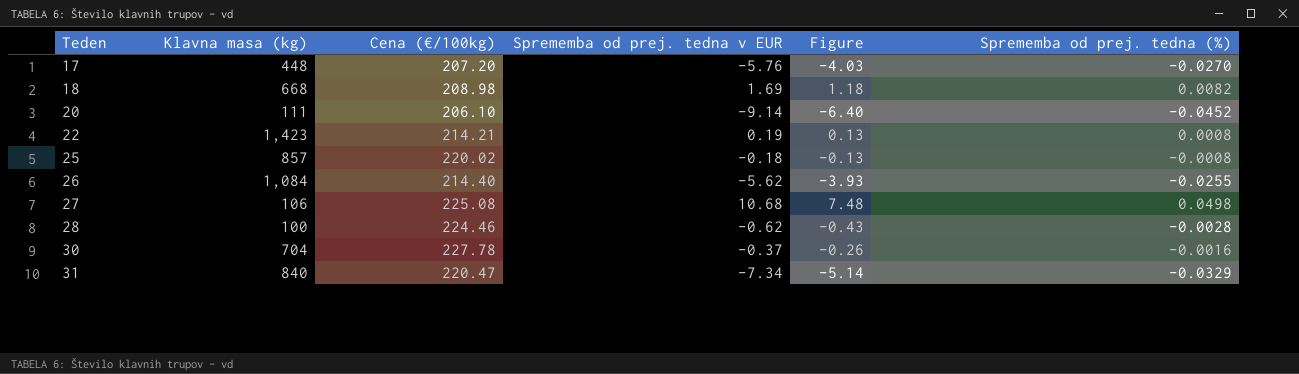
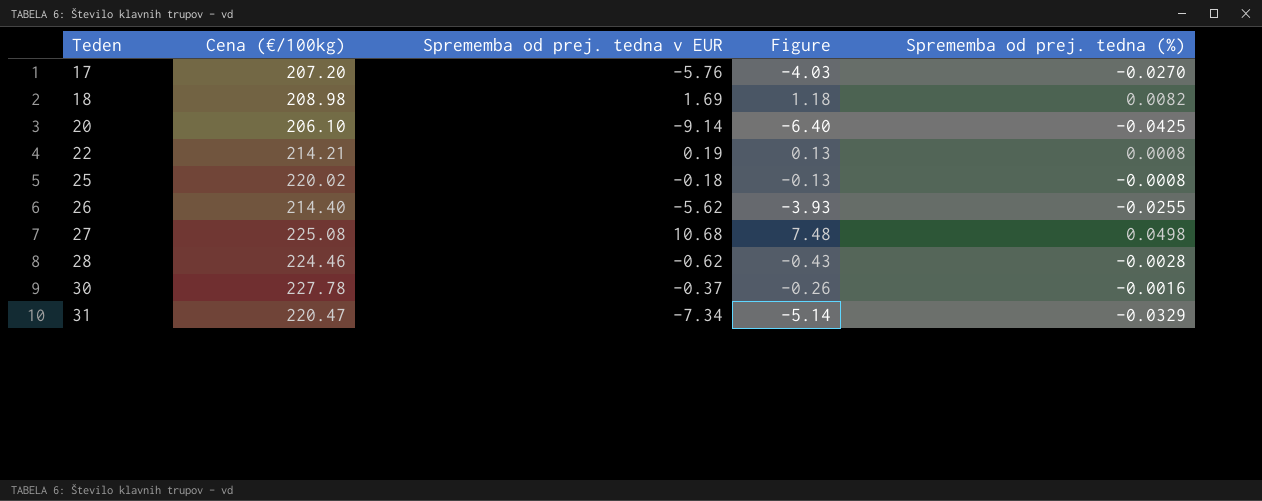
column Klavna masa (kg) | position: 2 -> none
20 | Sprememba od prej. tedna (%): -0.0452 -> -0.0425

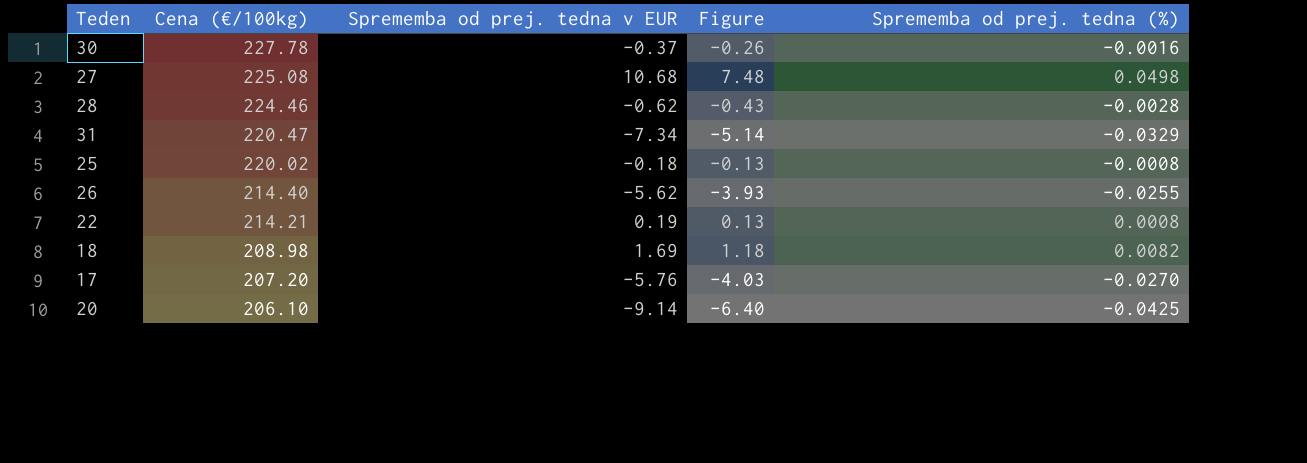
row order: Teden ascending -> Cena (€/100kg) descending

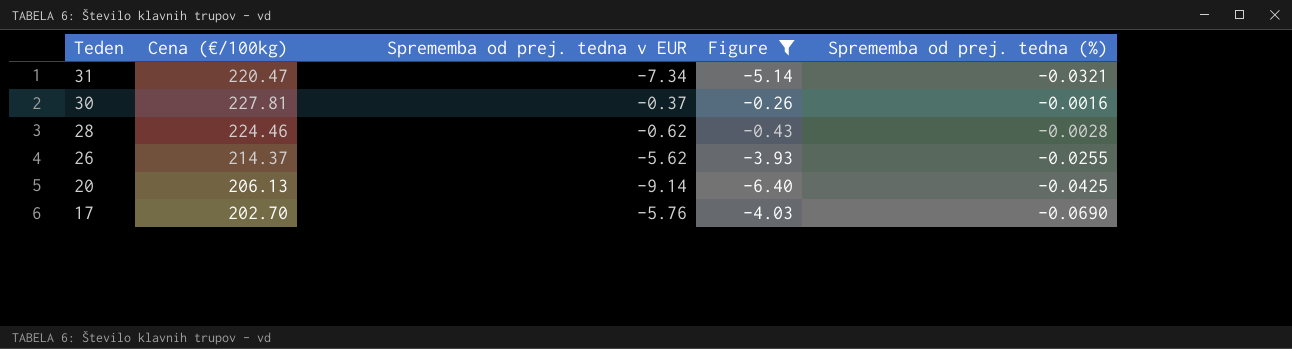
filter: none -> Figure <= -0.26
row order: Cena (€/100kg) descending -> Teden descending
31 | Sprememba od prej. tedna (%): -0.0329 -> -0.0321
30 | Cena (€/100kg): 227.78 -> 227.81
26 | Cena (€/100kg): 214.40 -> 214.37
20 | Cena (€/100kg): 206.10 -> 206.13
17 | Cena (€/100kg): 207.20 -> 202.70
17 | Sprememba od prej. tedna (%): -0.0270 -> -0.0690

